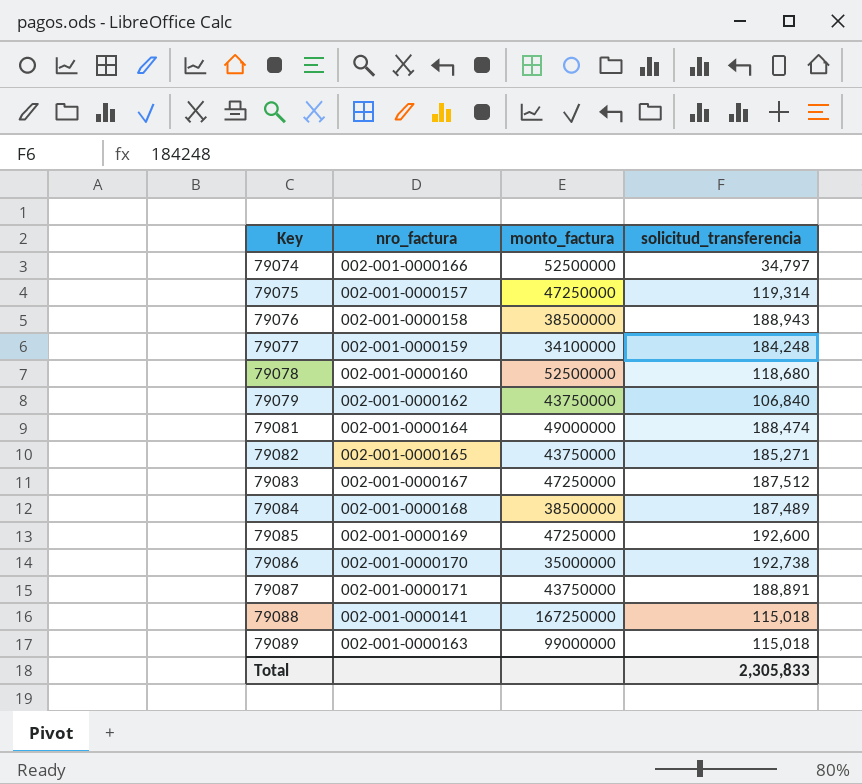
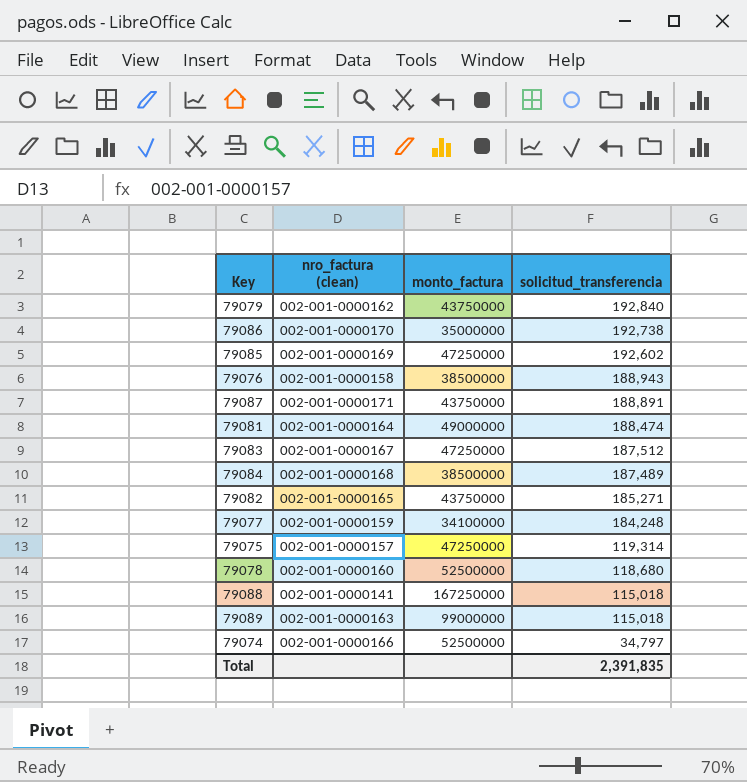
row order: Key ascending -> solicitud_transferencia descending
column name: nro_factura -> nro_factura (clean)
79079 | solicitud_transferencia: 106,840 -> 192,840
79085 | solicitud_transferencia: 192,600 -> 192,602
Total | solicitud_transferencia: 2,305,833 -> 2,391,835

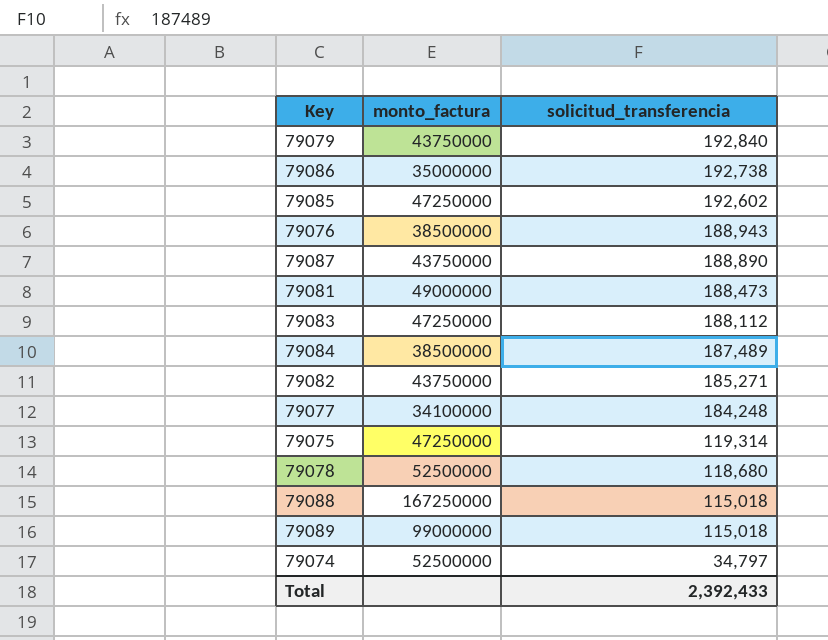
column nro_factura (clean) | position: 2 -> none
79087 | solicitud_transferencia: 188,891 -> 188,890
79081 | solicitud_transferencia: 188,474 -> 188,473
79083 | solicitud_transferencia: 187,512 -> 188,112
Total | solicitud_transferencia: 2,391,835 -> 2,392,433

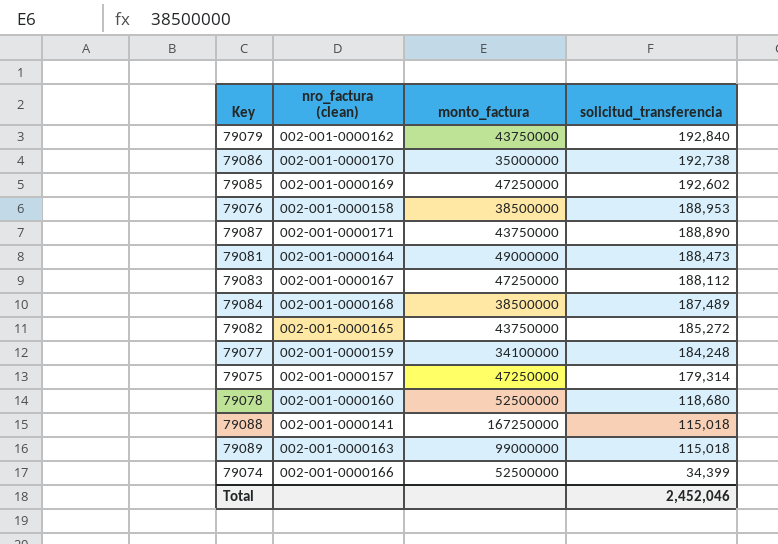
column nro_factura (clean) | position: none -> 2
79076 | solicitud_transferencia: 188,943 -> 188,953
79082 | solicitud_transferencia: 185,271 -> 185,272
79075 | solicitud_transferencia: 119,314 -> 179,314
79074 | solicitud_transferencia: 34,797 -> 34,399
Total | solicitud_transferencia: 2,392,433 -> 2,452,046

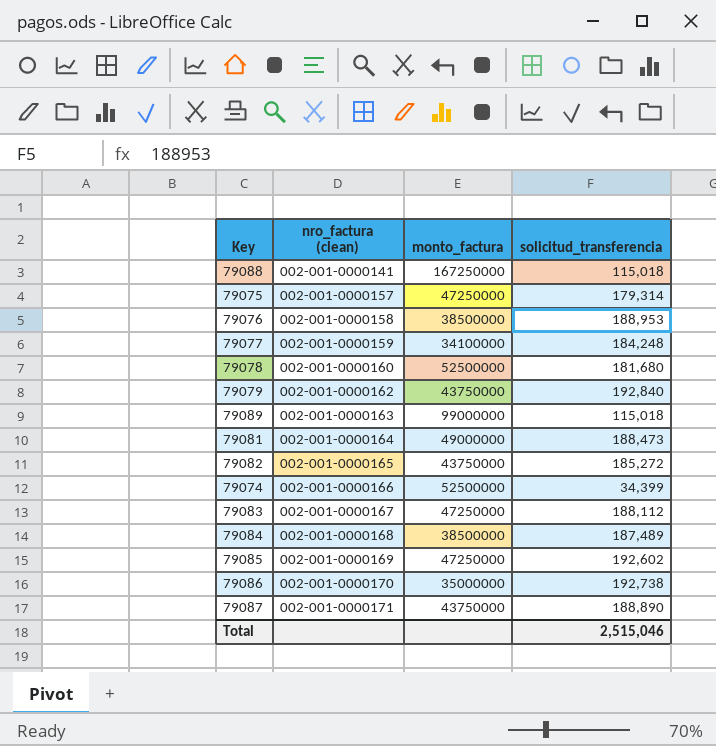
row order: solicitud_transferencia descending -> nro_factura (clean) ascending
79078 | solicitud_transferencia: 118,680 -> 181,680
Total | solicitud_transferencia: 2,452,046 -> 2,515,046

